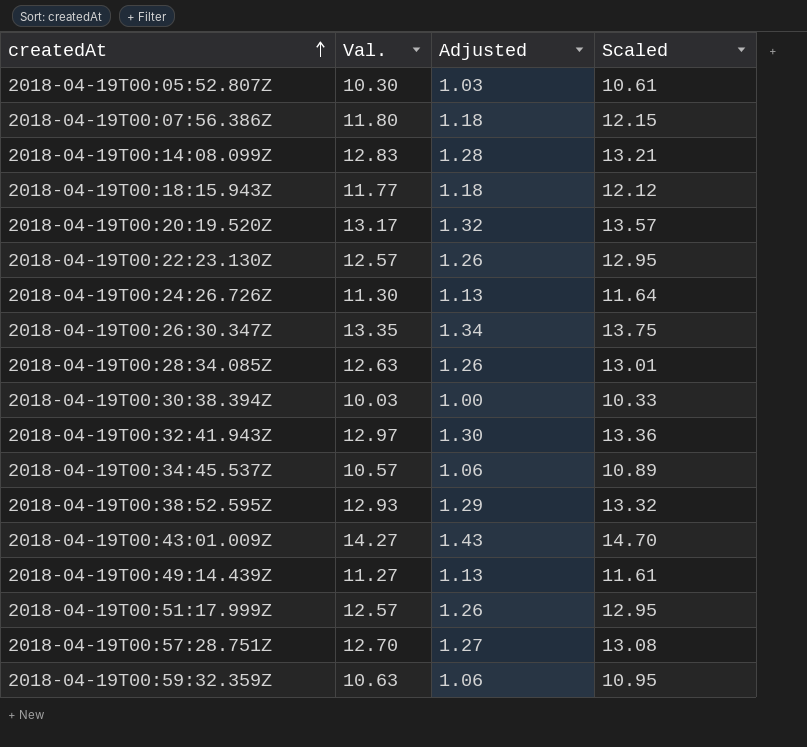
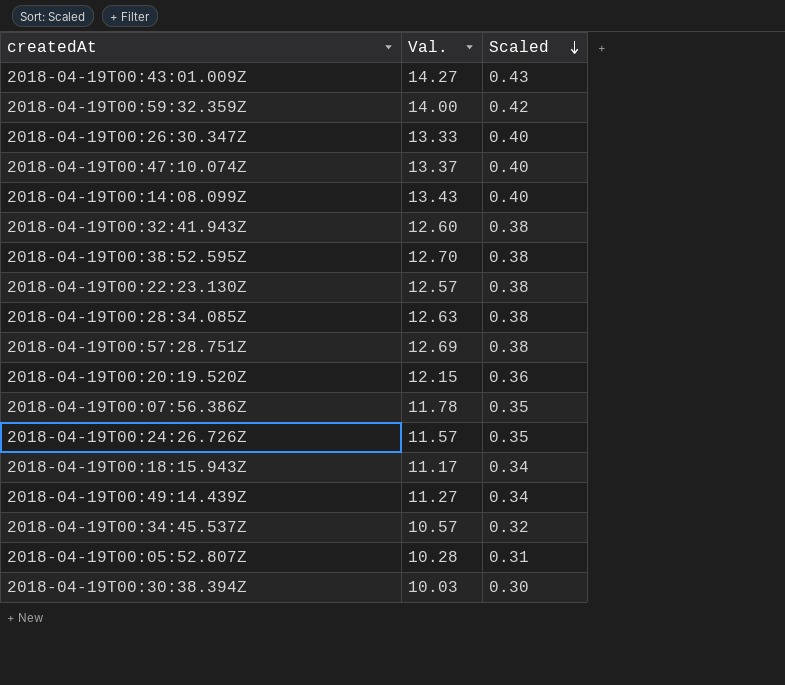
row order: createdAt ascending -> Scaled descending
column Adjusted | formula: [Val.] * 0.1 -> none
column Scaled | formula: [Val.] * 1.03 -> [Val.] * 0.03
row 2018-04-19T00:51:17.999Z: 12.57 | 1.26 | 12.95 -> none
2018-04-19T00:59:32.359Z | Val.: 10.63 -> 14.00
2018-04-19T00:26:30.347Z | Val.: 13.35 -> 13.33
row 2018-04-19T00:47:10.074Z: none -> 13.37 | 0.40
2018-04-19T00:14:08.099Z | Val.: 12.83 -> 13.43
2018-04-19T00:32:41.943Z | Val.: 12.97 -> 12.60
2018-04-19T00:38:52.595Z | Val.: 12.93 -> 12.70
2018-04-19T00:57:28.751Z | Val.: 12.70 -> 12.69
2018-04-19T00:20:19.520Z | Val.: 13.17 -> 12.15
2018-04-19T00:07:56.386Z | Val.: 11.80 -> 11.78
2018-04-19T00:24:26.726Z | Val.: 11.30 -> 11.57
2018-04-19T00:18:15.943Z | Val.: 11.77 -> 11.17
2018-04-19T00:05:52.807Z | Val.: 10.30 -> 10.28

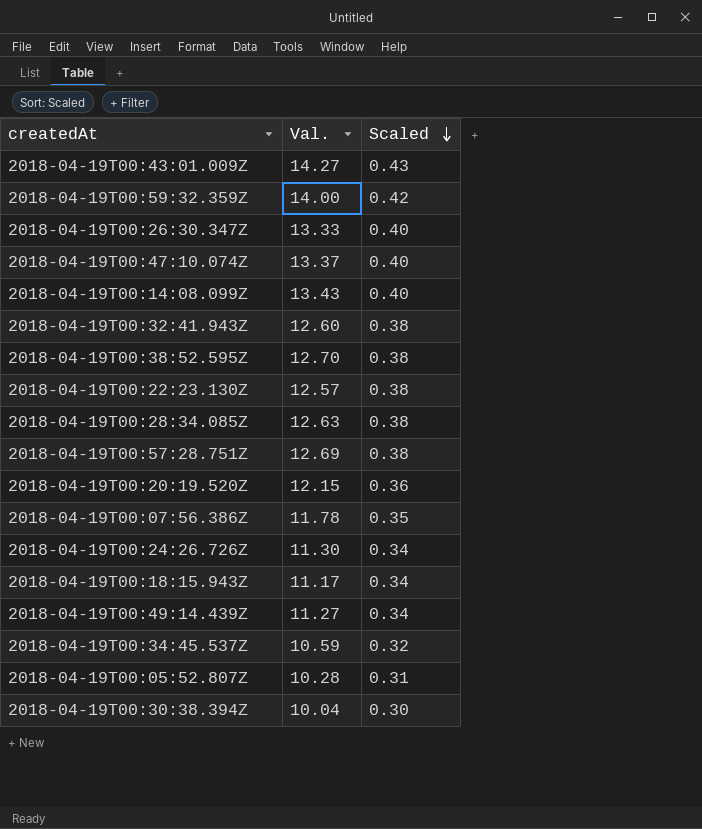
2018-04-19T00:24:26.726Z | Val.: 11.57 -> 11.30
2018-04-19T00:24:26.726Z | Scaled: 0.35 -> 0.34
2018-04-19T00:34:45.537Z | Val.: 10.57 -> 10.59
2018-04-19T00:30:38.394Z | Val.: 10.03 -> 10.04

